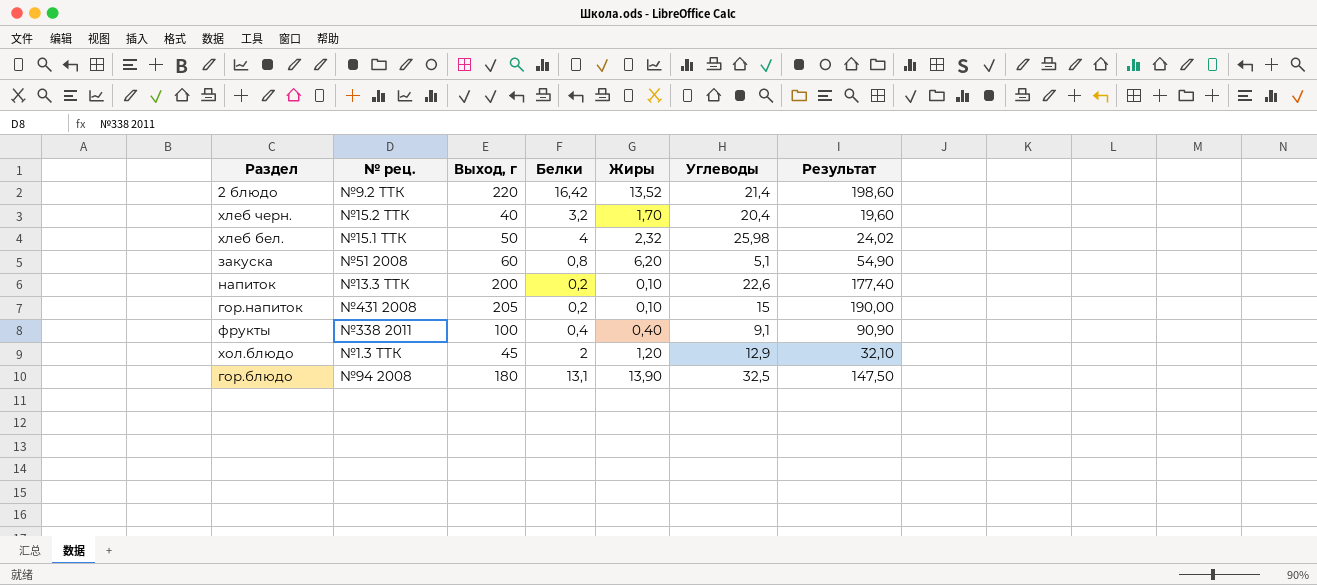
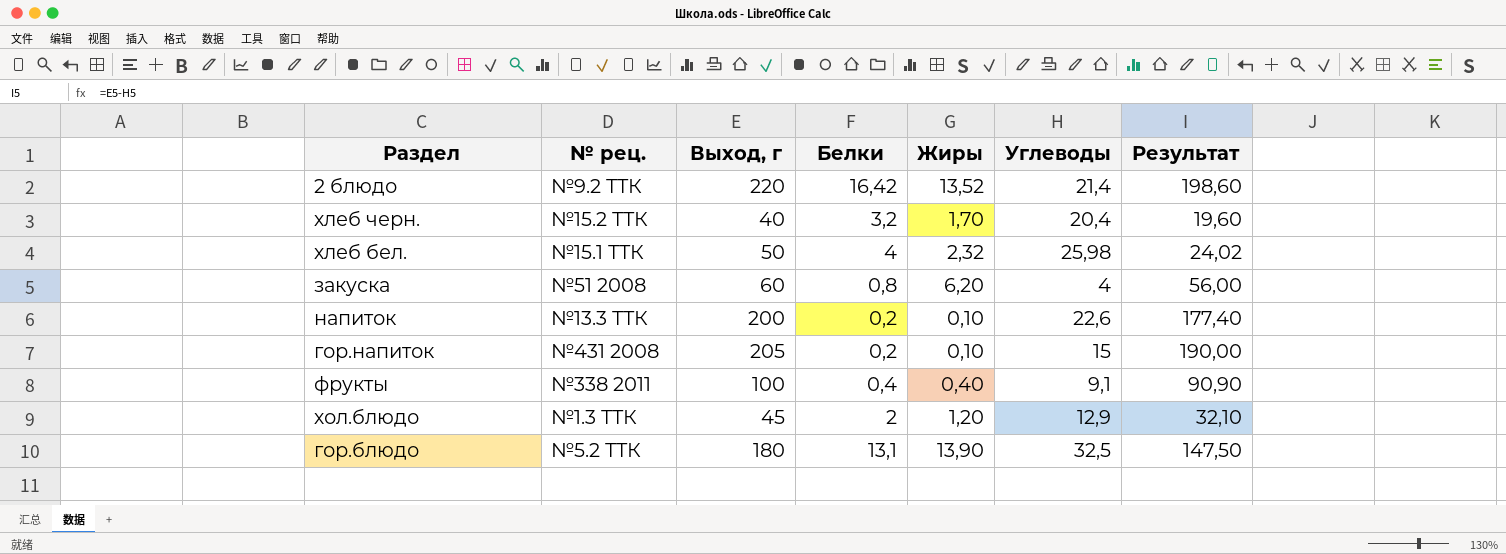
закуска | Углеводы: 5,1 -> 4
закуска | Результат: 54,90 -> 56,00
гор.блюдо | № рец.: №94 2008 -> №5.2 ТТК

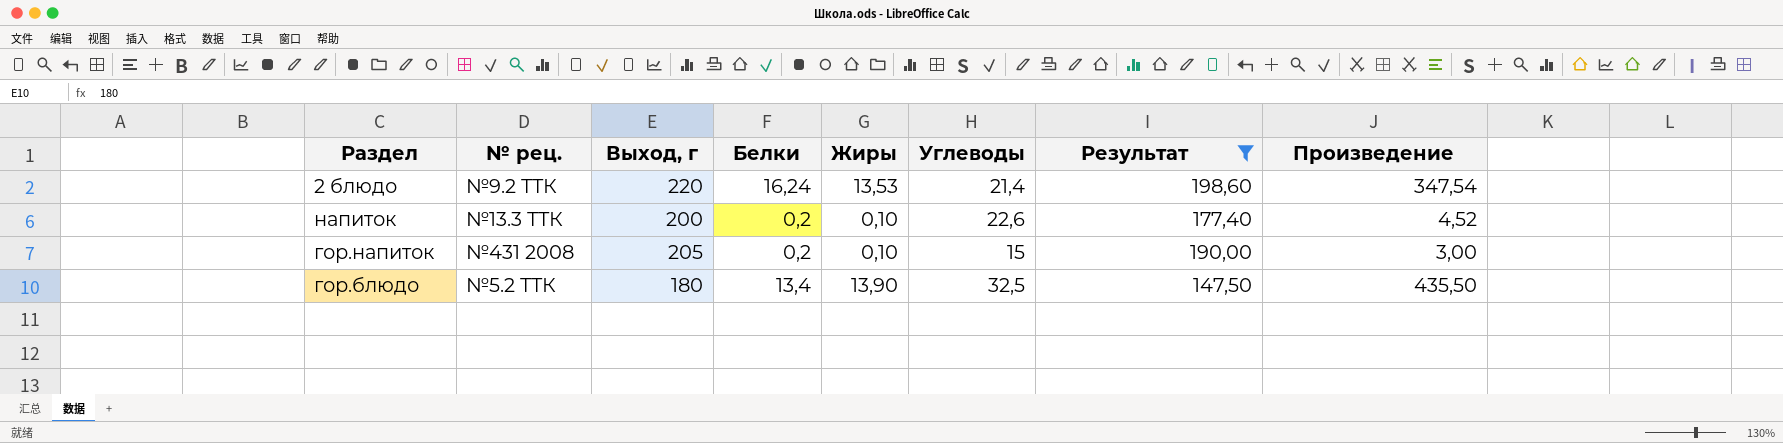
filter: none -> Результат >= 147,50
column Произведение | formula: none -> [Белки] * [Углеводы]
2 блюдо | Белки: 16,42 -> 16,24
2 блюдо | Жиры: 13,52 -> 13,53
гор.блюдо | Белки: 13,1 -> 13,4

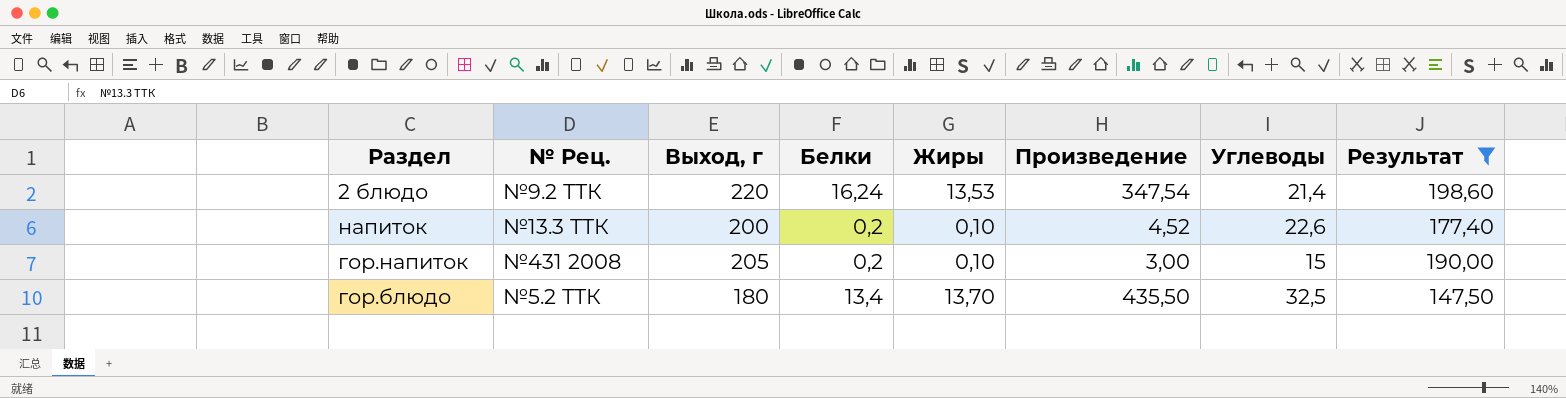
column name: № рец. -> № Рец.
column Произведение | position: 8 -> 6
гор.блюдо | Жиры: 13,90 -> 13,70

